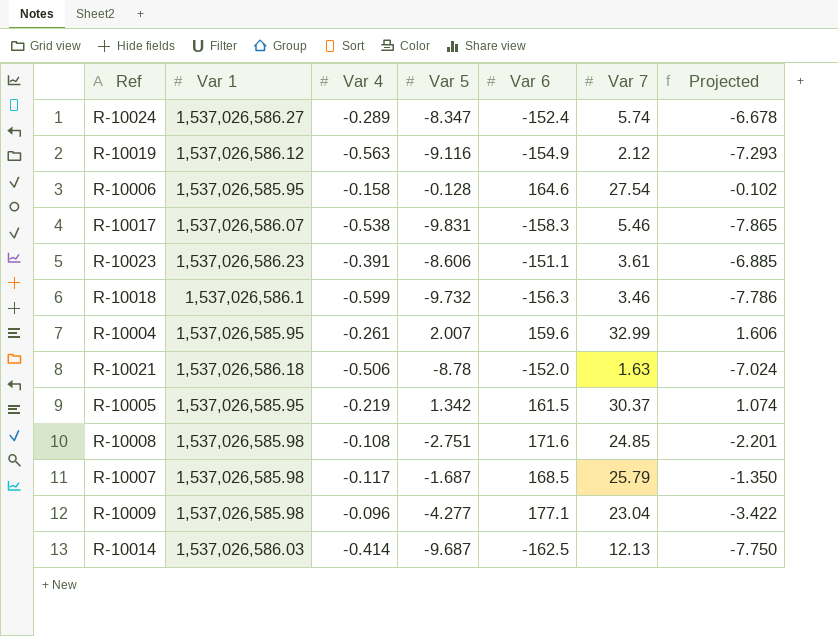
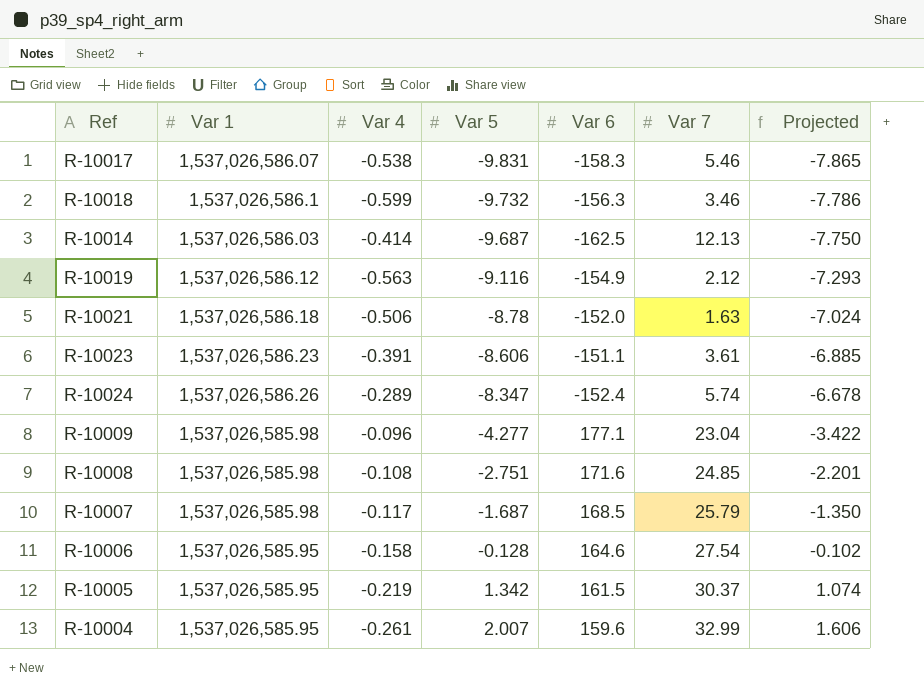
row order: none -> Var 5 ascending
R-10024 | Var 1: 1,537,026,586.27 -> 1,537,026,586.26

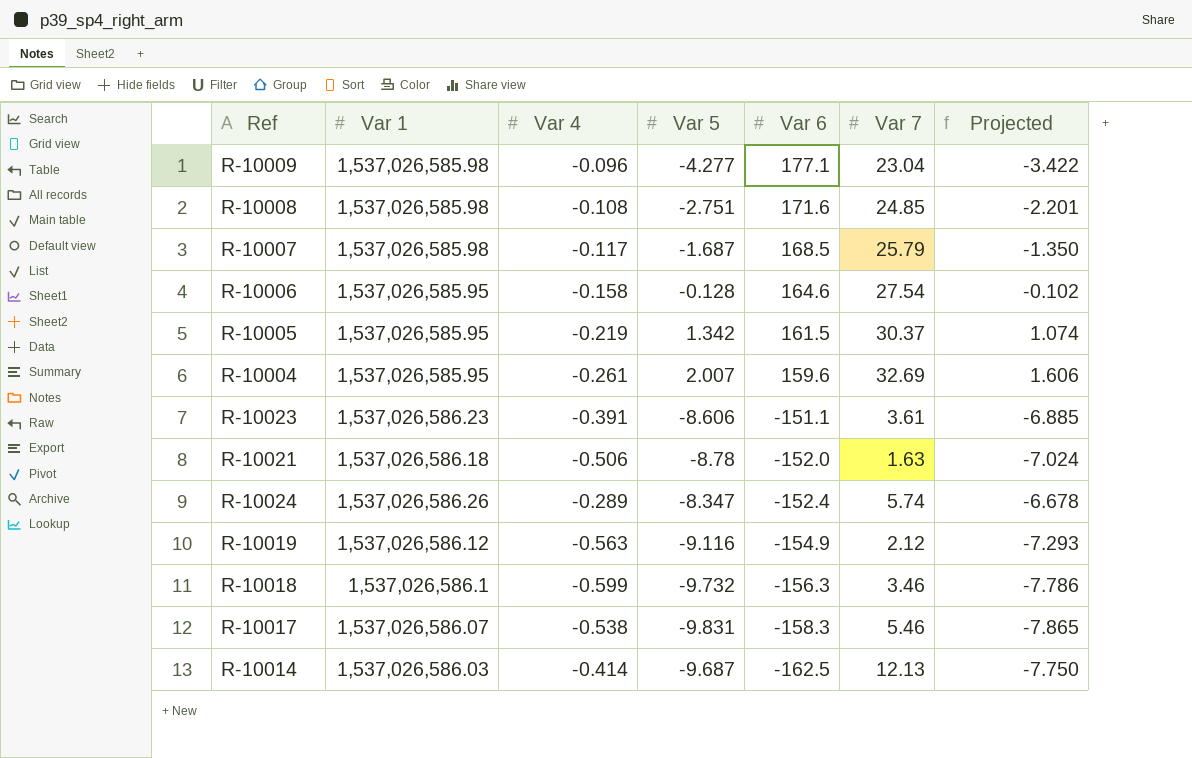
row order: Var 5 ascending -> Var 6 descending
R-10004 | Var 7: 32.99 -> 32.69

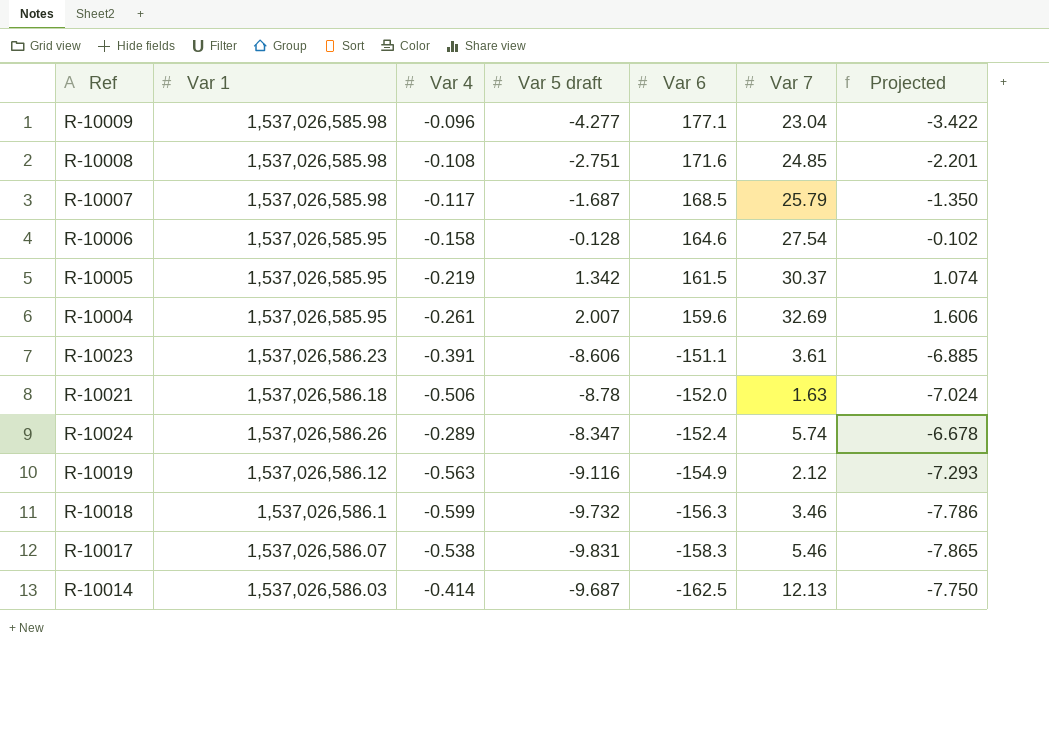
column name: Var 5 -> Var 5 draft

